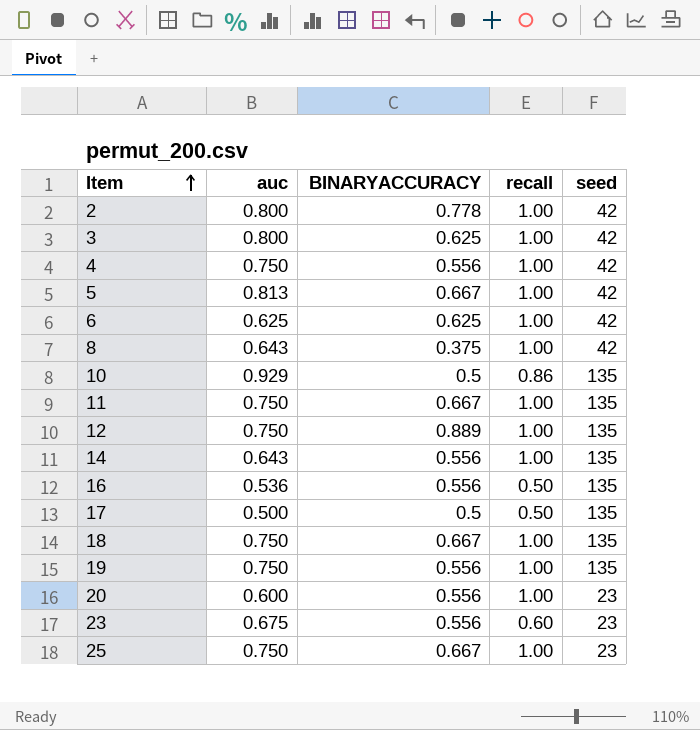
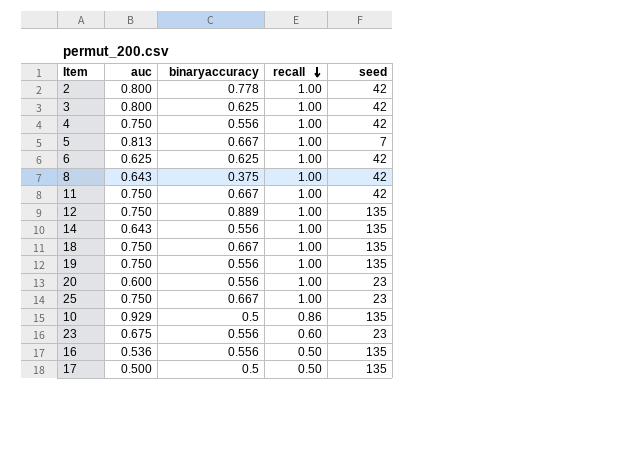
row order: Item ascending -> recall descending
column name: BINARYACCURACY -> binaryaccuracy
5 | seed: 42 -> 7
11 | seed: 135 -> 42

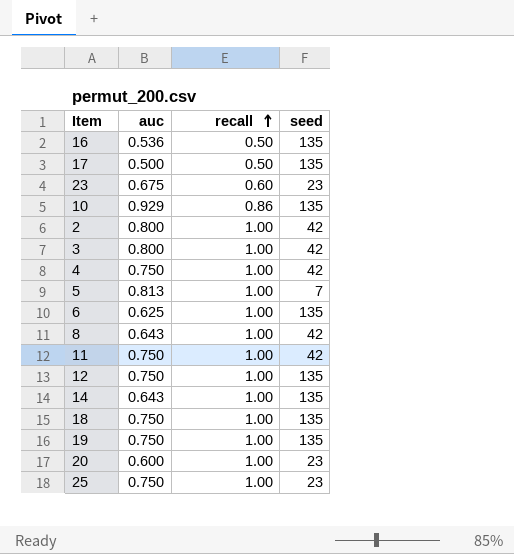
row order: recall descending -> recall ascending
column binaryaccuracy | position: 3 -> none
6 | seed: 42 -> 135

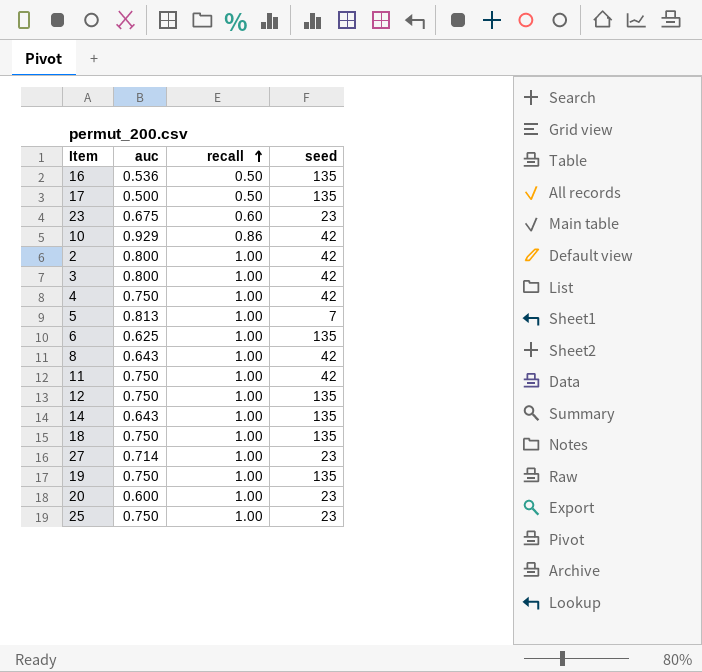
10 | seed: 135 -> 42
row 27: none -> 0.714 | 1.00 | 23

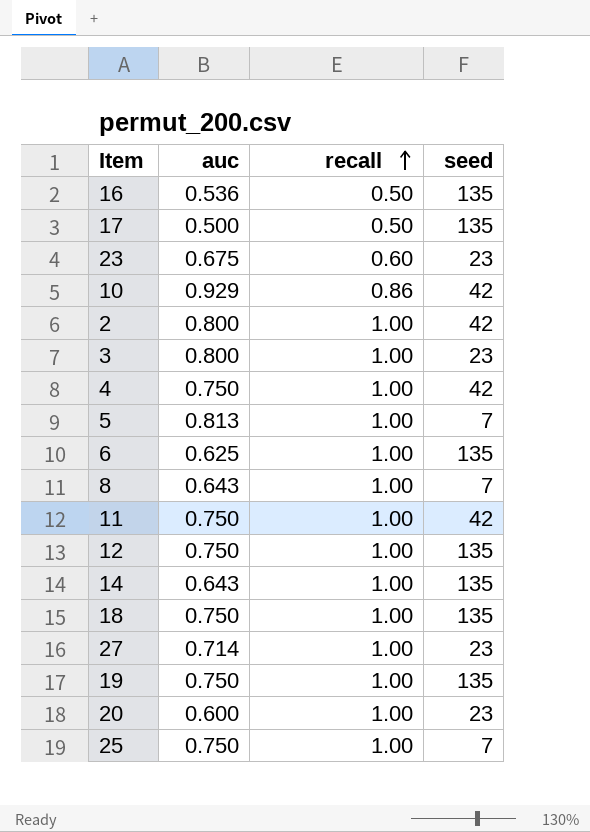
3 | seed: 42 -> 23
8 | seed: 42 -> 7
25 | seed: 23 -> 7

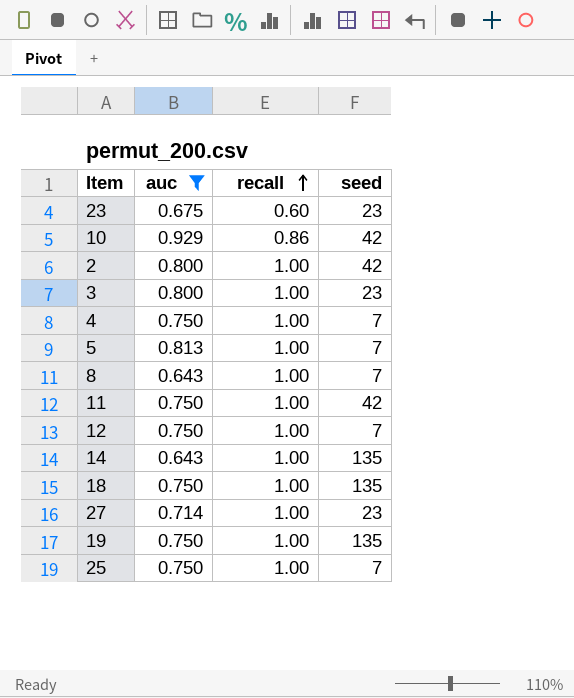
filter: none -> auc >= 0.643
4 | seed: 42 -> 7
12 | seed: 135 -> 7

